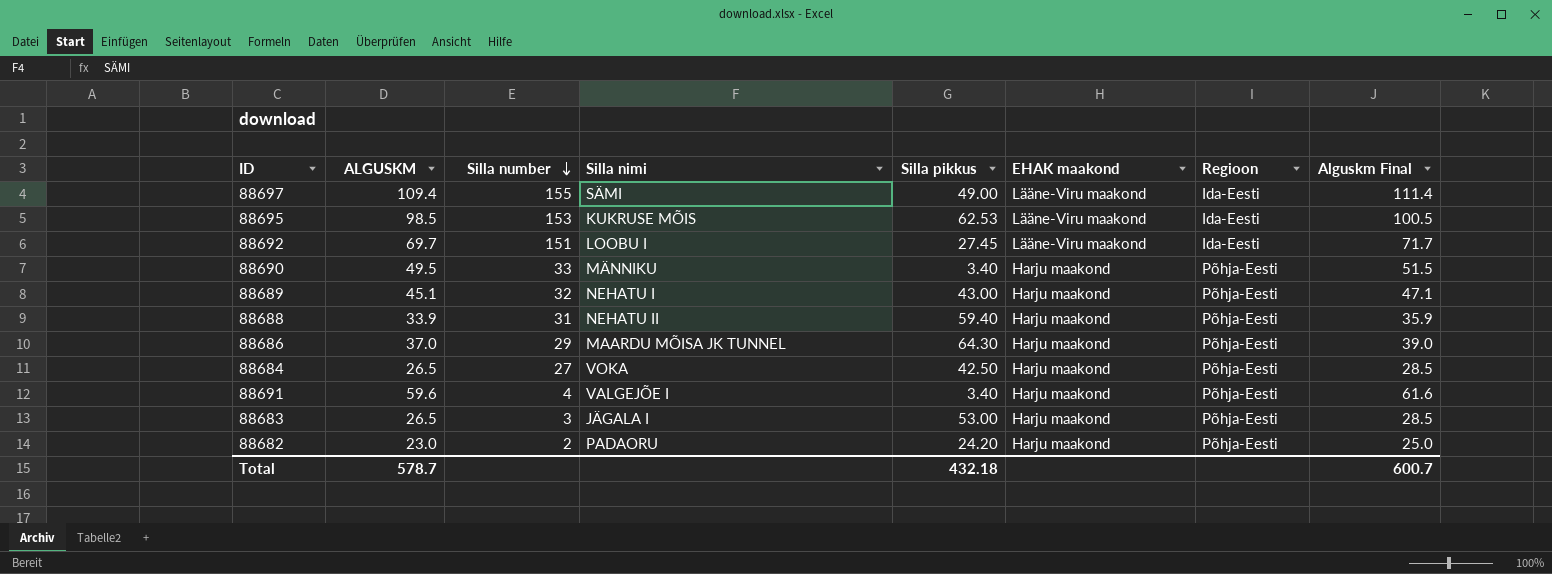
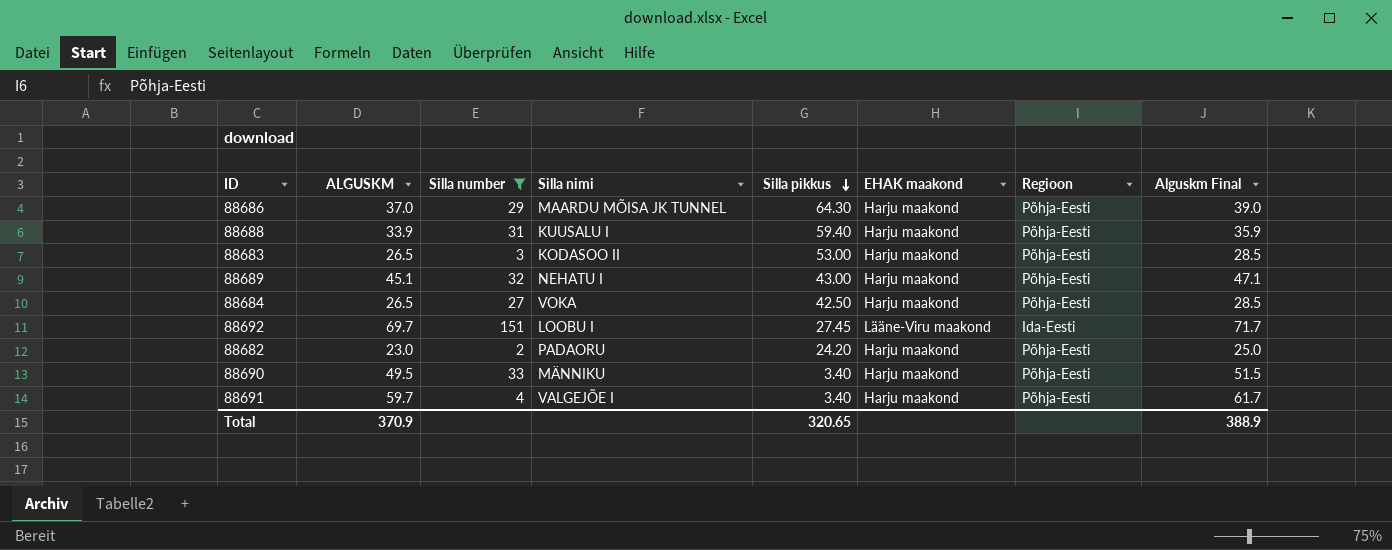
filter: none -> Silla number <= 151
row order: Silla number descending -> Silla pikkus descending
88688 | Silla nimi: NEHATU II -> KUUSALU I
88683 | Silla nimi: JÄGALA I -> KODASOO II
88691 | ALGUSKM: 59.6 -> 59.7
88691 | Alguskm Final: 61.6 -> 61.7
Total | ALGUSKM: 578.7 -> 370.9
Total | Silla pikkus: 432.18 -> 320.65
Total | Alguskm Final: 600.7 -> 388.9

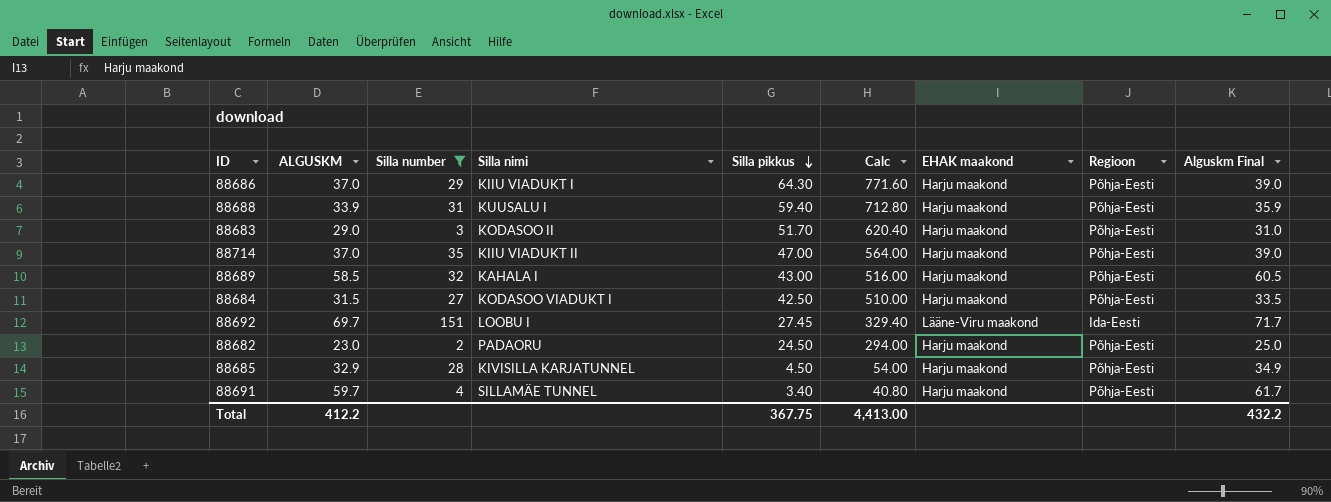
column Calc | formula: none -> [Silla pikkus] * 12
row 88690: 49.5 | 33 | MÄNNIKU | 3.40 | Harju maakond | Põhja-Eesti | 51.5 -> none
88686 | Silla nimi: MAARDU MÕISA JK TUNNEL -> KIIU VIADUKT I
88683 | ALGUSKM: 26.5 -> 29.0
88683 | Silla pikkus: 53.00 -> 51.70
88683 | Alguskm Final: 28.5 -> 31.0
row 88714: none -> 37.0 | 35 | KIIU VIADUKT II | 47.00 | 564.00 | Harju maakond | Põhja-Eesti | 39.0
88689 | ALGUSKM: 45.1 -> 58.5
88689 | Silla nimi: NEHATU I -> KAHALA I
88689 | Alguskm Final: 47.1 -> 60.5
88684 | ALGUSKM: 26.5 -> 31.5
88684 | Silla nimi: VOKA -> KODASOO VIADUKT I
88684 | Alguskm Final: 28.5 -> 33.5
88682 | Silla pikkus: 24.20 -> 24.50
row 88685: none -> 32.9 | 28 | KIVISILLA KARJATUNNEL | 4.50 | 54.00 | Harju maakond | Põhja-Eesti | 34.9
88691 | Silla nimi: VALGEJÕE I -> SILLAMÄE TUNNEL
Total | ALGUSKM: 370.9 -> 412.2
Total | Silla pikkus: 320.65 -> 367.75
Total | Alguskm Final: 388.9 -> 432.2

